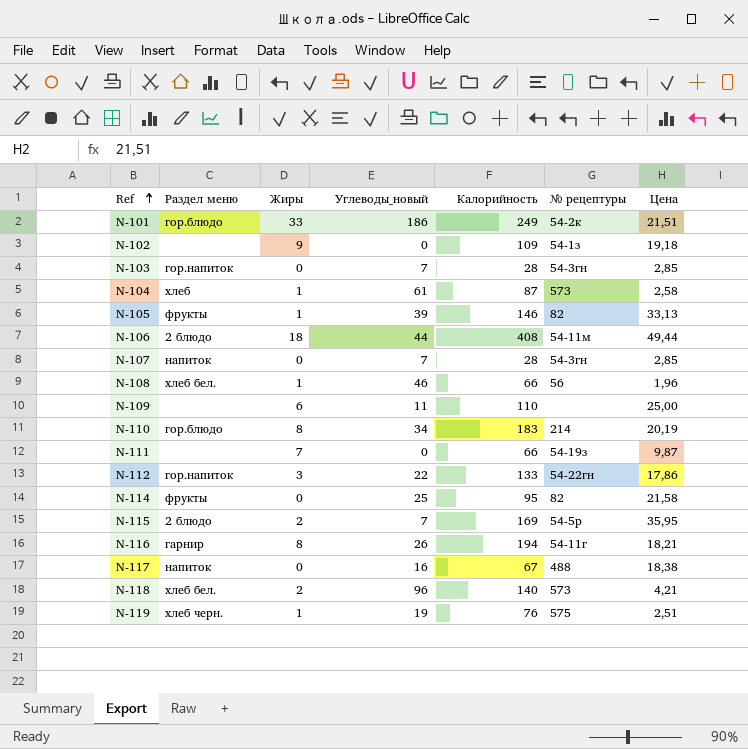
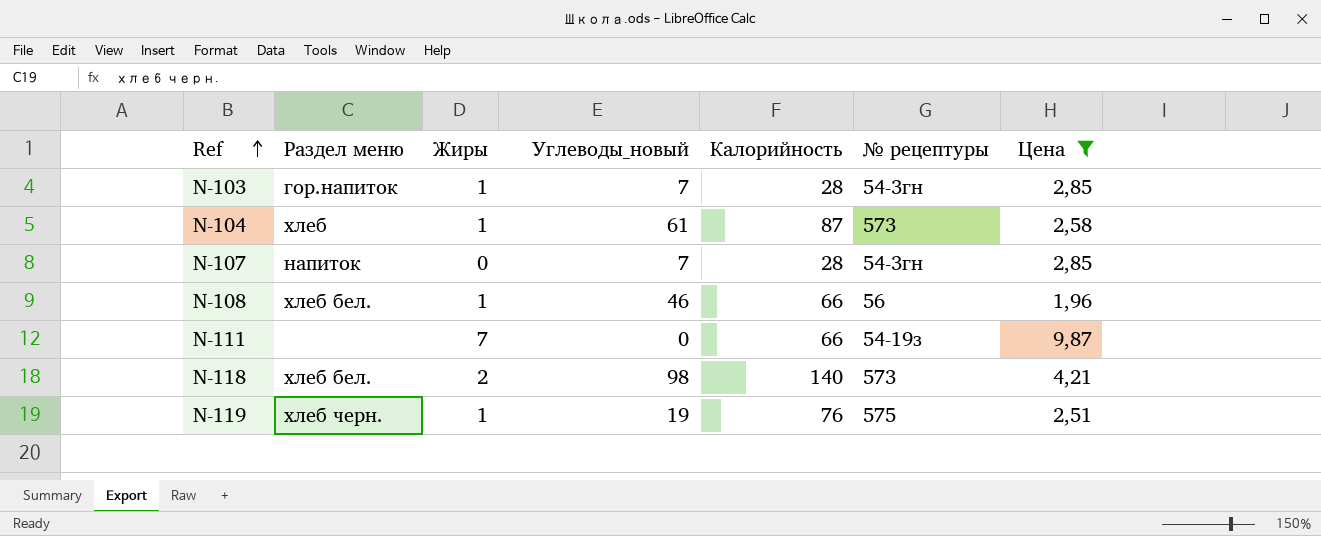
filter: none -> Цена <= 9,87
N-103 | Жиры: 0 -> 1
N-118 | Углеводы_новый: 96 -> 98

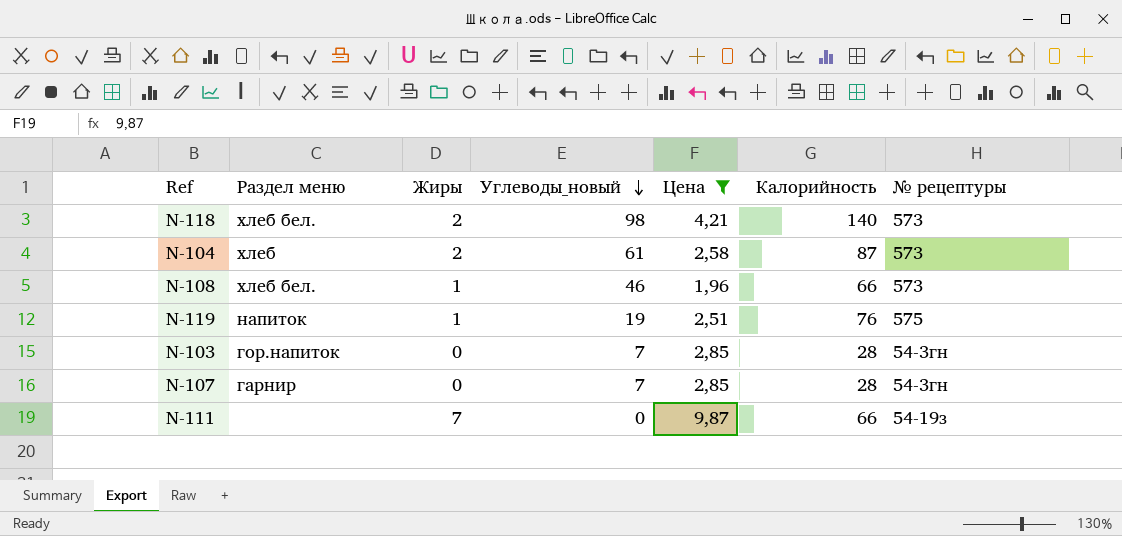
row order: Ref ascending -> Углеводы_новый descending
column Цена | position: 7 -> 5
N-104 | Жиры: 1 -> 2
N-108 | № рецептуры: 56 -> 573
N-119 | Раздел меню: хлеб черн. -> напиток
N-103 | Жиры: 1 -> 0
N-107 | Раздел меню: напиток -> гарнир

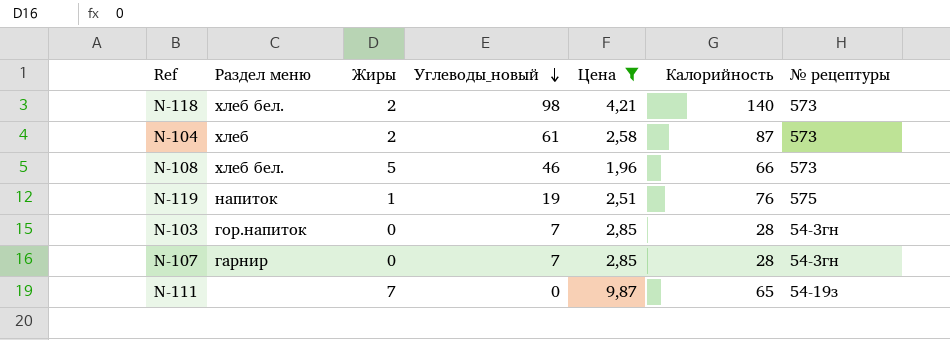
N-108 | Жиры: 1 -> 5
N-111 | Калорийность: 66 -> 65

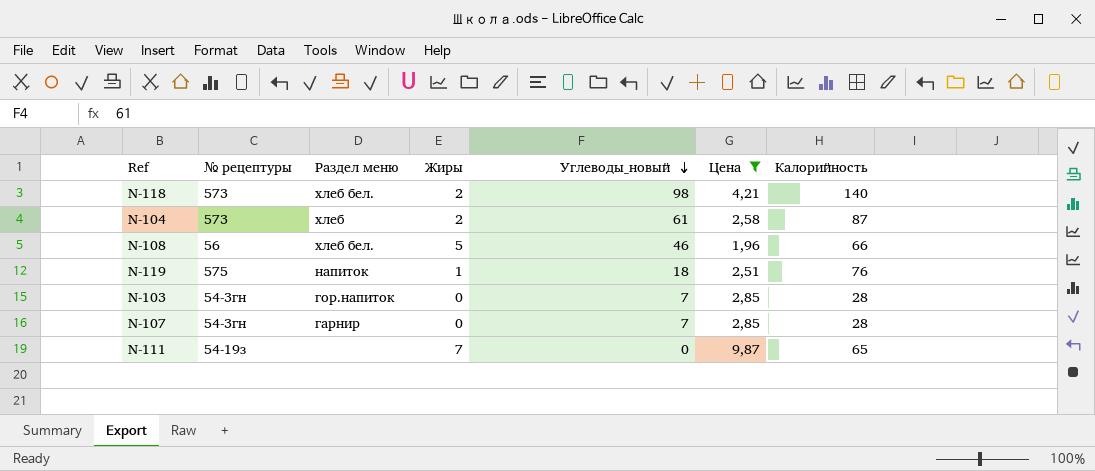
column № рецептуры | position: 7 -> 2
N-108 | № рецептуры: 573 -> 56
N-119 | Углеводы_новый: 19 -> 18

